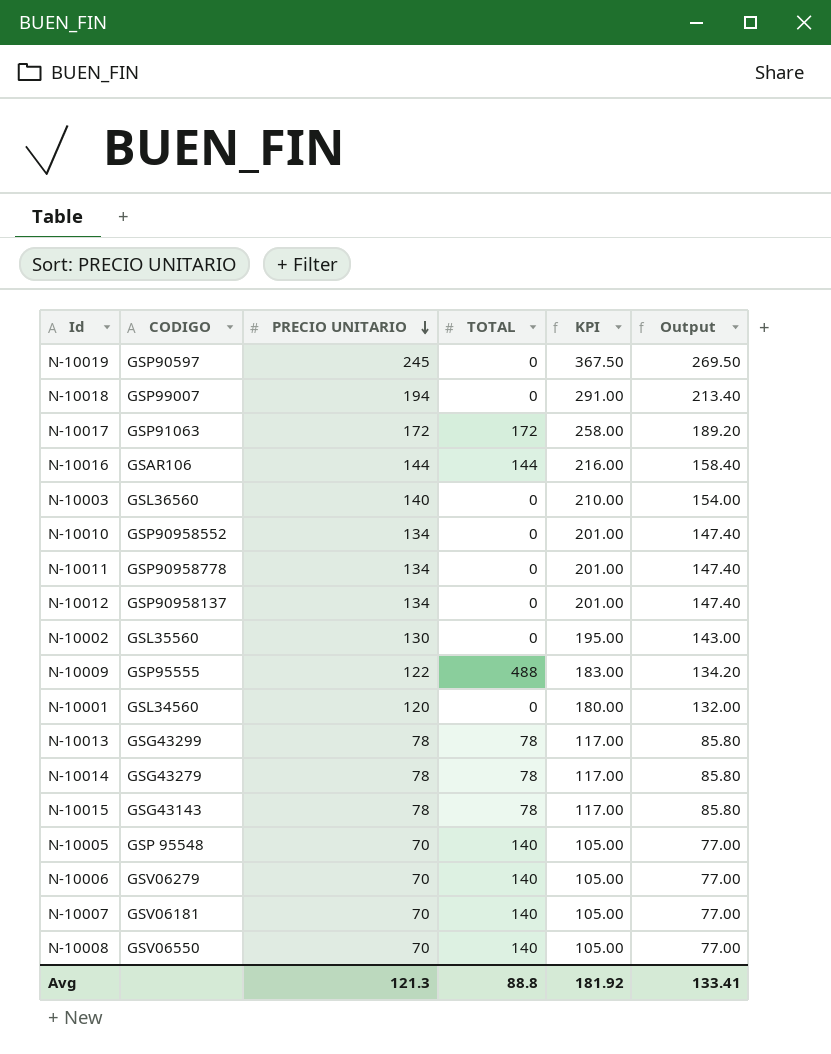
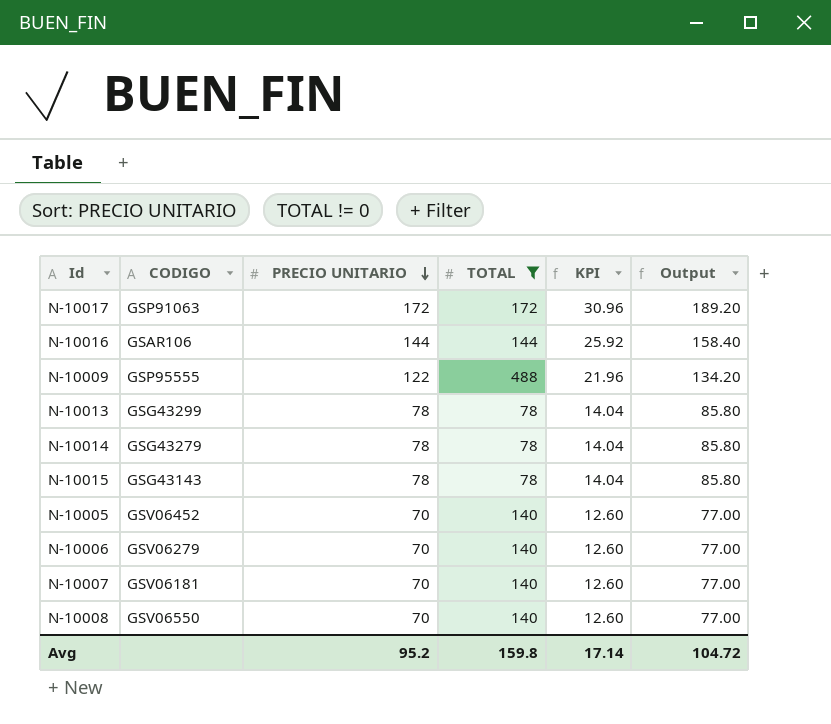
filter: none -> TOTAL != 0
column KPI | formula: [PRECIO UNITARIO] * 1.5 -> [PRECIO UNITARIO] * 0.18
N-10005 | CODIGO: GSP 95548 -> GSV06452
Avg | PRECIO UNITARIO: 121.3 -> 95.2
Avg | TOTAL: 88.8 -> 159.8
Avg | KPI: 181.92 -> 17.14
Avg | Output: 133.41 -> 104.72

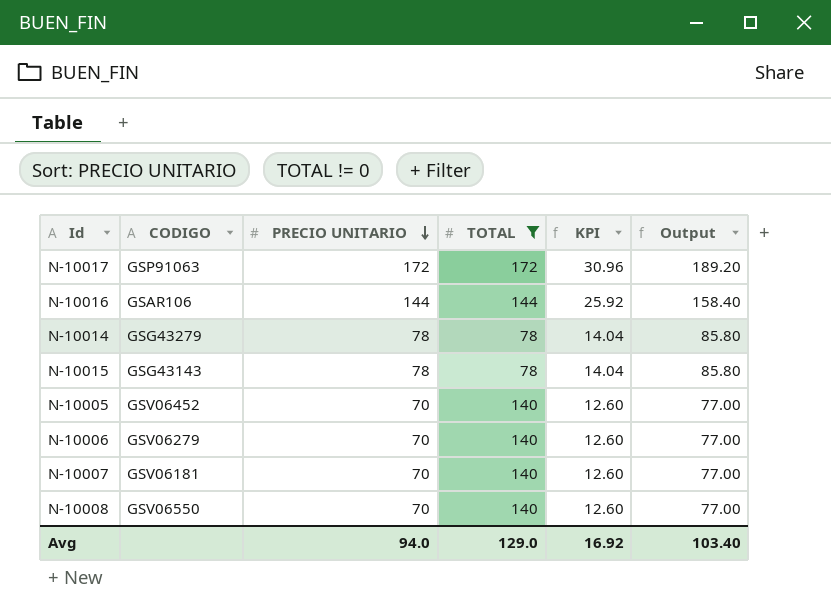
row N-10009: GSP95555 | 122 | 488 | 21.96 | 134.20 -> none
row N-10013: GSG43299 | 78 | 78 | 14.04 | 85.80 -> none
Avg | PRECIO UNITARIO: 95.2 -> 94.0
Avg | TOTAL: 159.8 -> 129.0
Avg | KPI: 17.14 -> 16.92
Avg | Output: 104.72 -> 103.40

